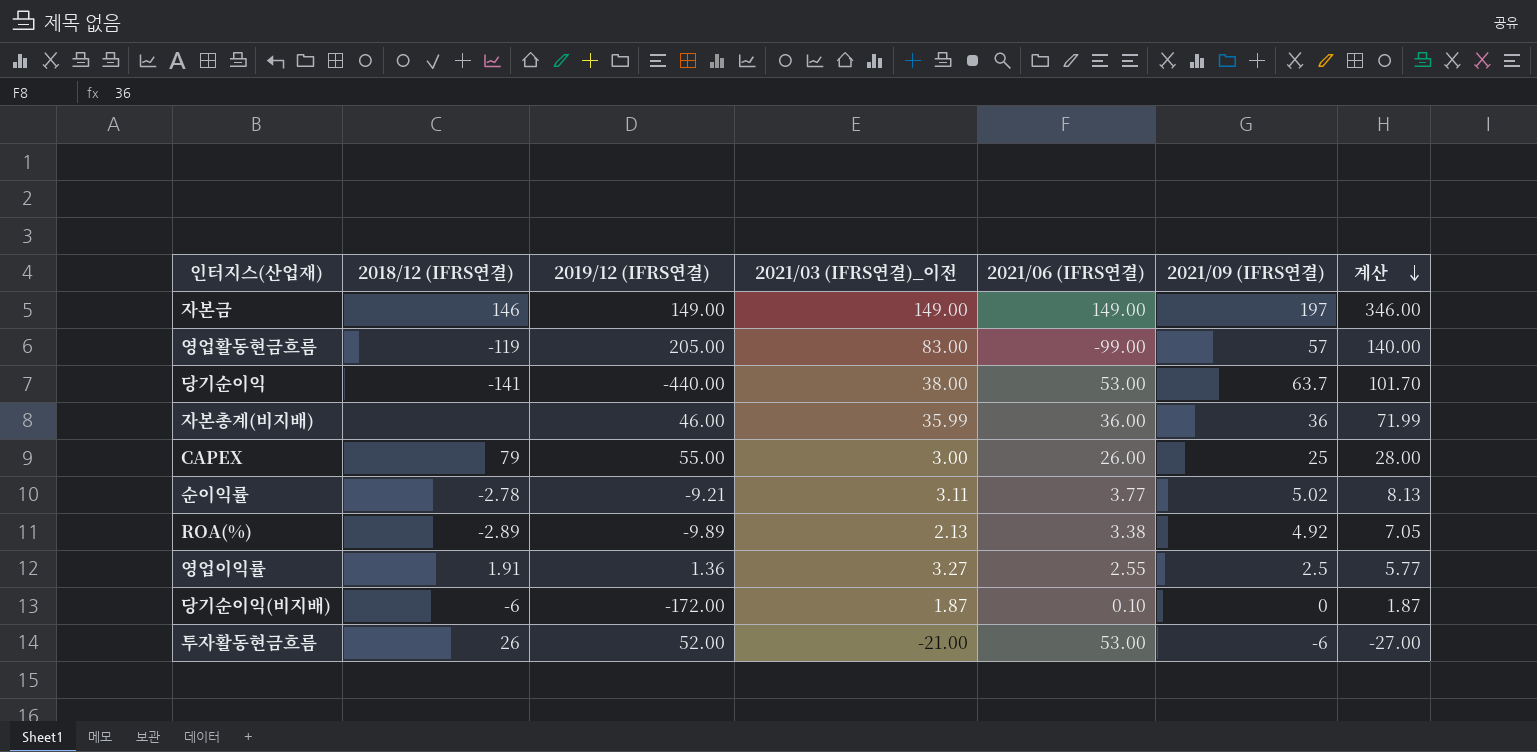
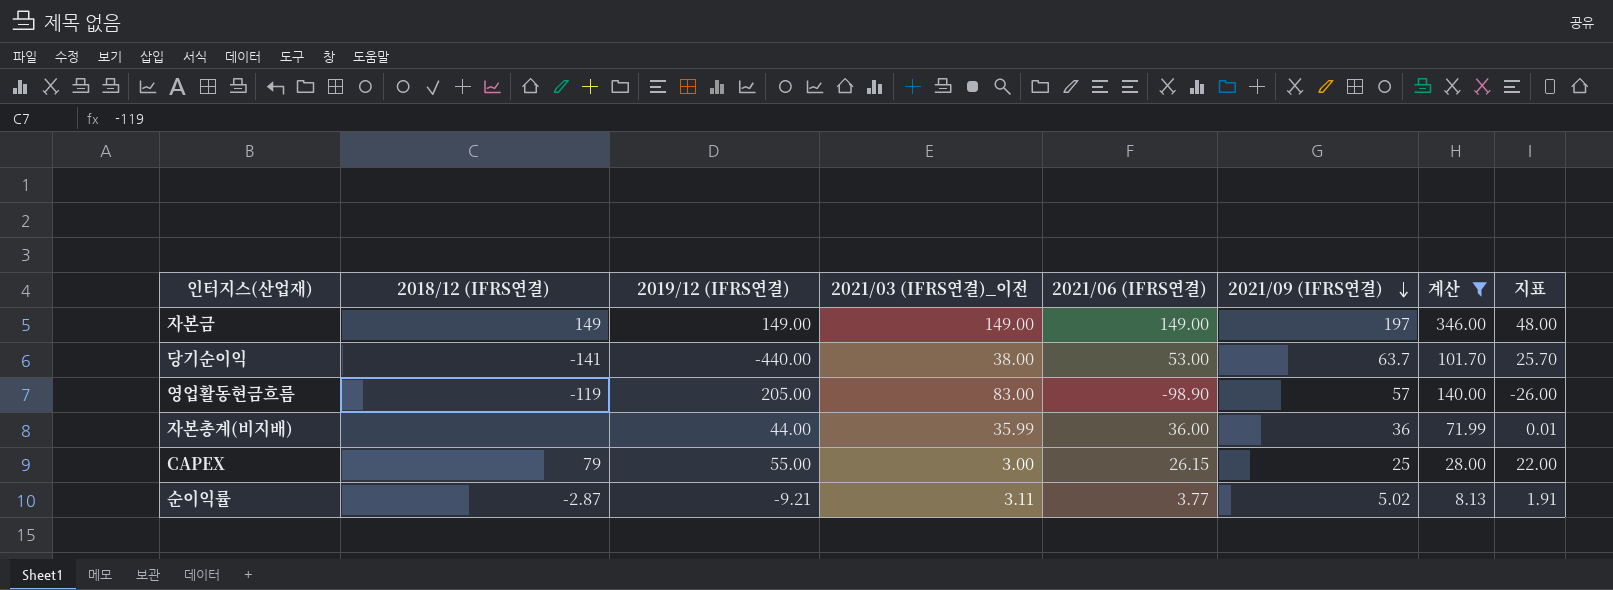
filter: none -> 계산 >= 8.13
row order: 계산 descending -> 2021/09 (IFRS연결) descending
column 지표 | formula: none -> [2021/09 (IFRS연결)] - [2021/03 (IFRS연결)_이전]
자본금 | 2018/12 (IFRS연결): 146 -> 149
영업활동현금흐름 | 2021/06 (IFRS연결): -99.00 -> -98.90
자본총계(비지배) | 2019/12 (IFRS연결): 46.00 -> 44.00
CAPEX | 2021/06 (IFRS연결): 26.00 -> 26.15
순이익률 | 2018/12 (IFRS연결): -2.78 -> -2.87

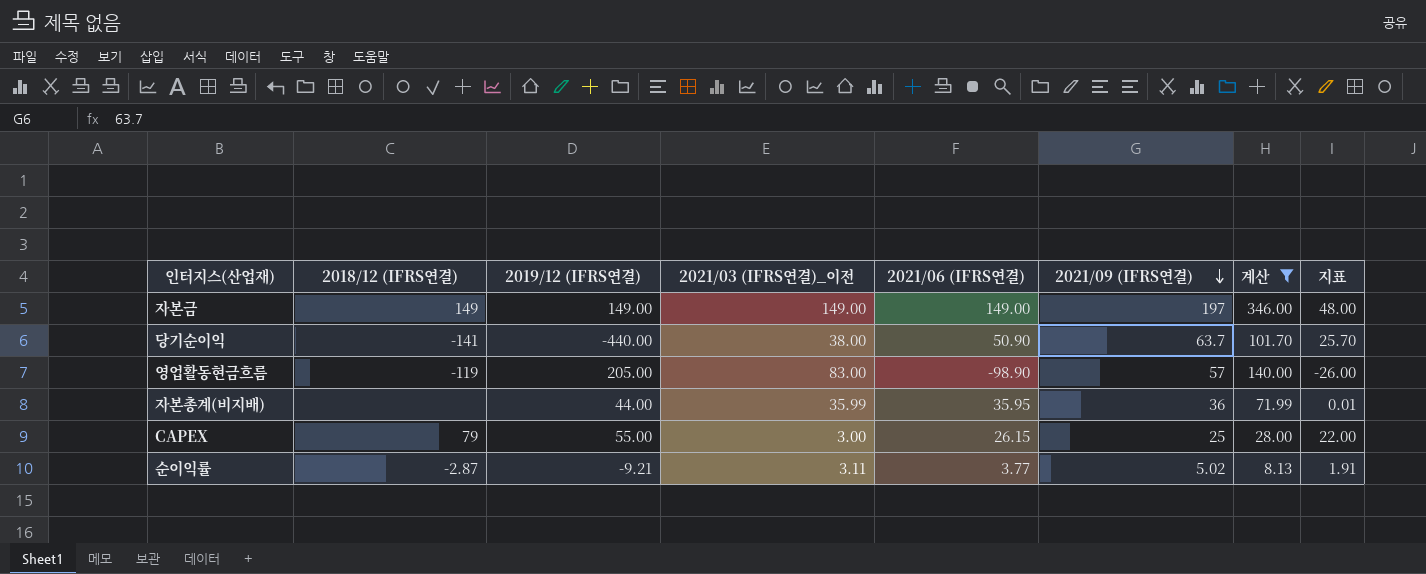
당기순이익 | 2021/06 (IFRS연결): 53.00 -> 50.90
자본총계(비지배) | 2021/06 (IFRS연결): 36.00 -> 35.95

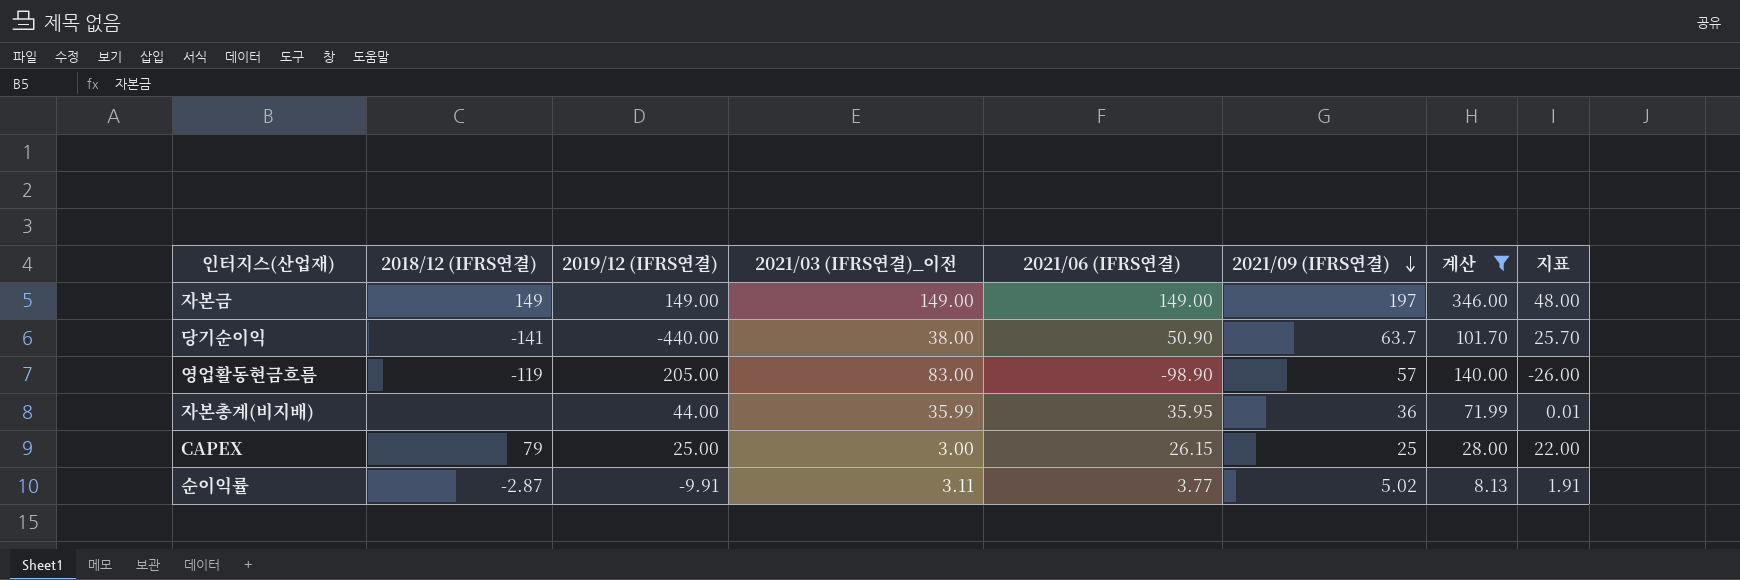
CAPEX | 2019/12 (IFRS연결): 55.00 -> 25.00
순이익률 | 2019/12 (IFRS연결): -9.21 -> -9.91

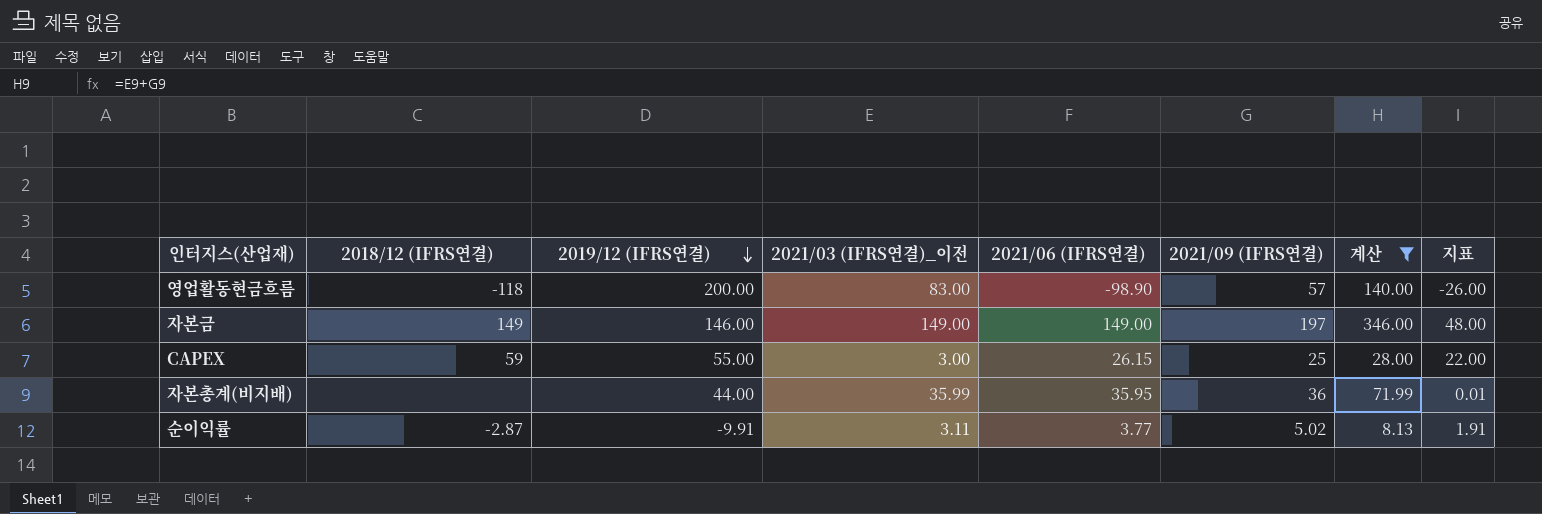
row order: 2021/09 (IFRS연결) descending -> 2019/12 (IFRS연결) descending
row 당기순이익: -141 | -440.00 | 38.00 | 50.90 | 63.7 | 101.70 | 25.70 -> none
영업활동현금흐름 | 2018/12 (IFRS연결): -119 -> -118
영업활동현금흐름 | 2019/12 (IFRS연결): 205.00 -> 200.00
자본금 | 2019/12 (IFRS연결): 149.00 -> 146.00
CAPEX | 2018/12 (IFRS연결): 79 -> 59
CAPEX | 2019/12 (IFRS연결): 25.00 -> 55.00

